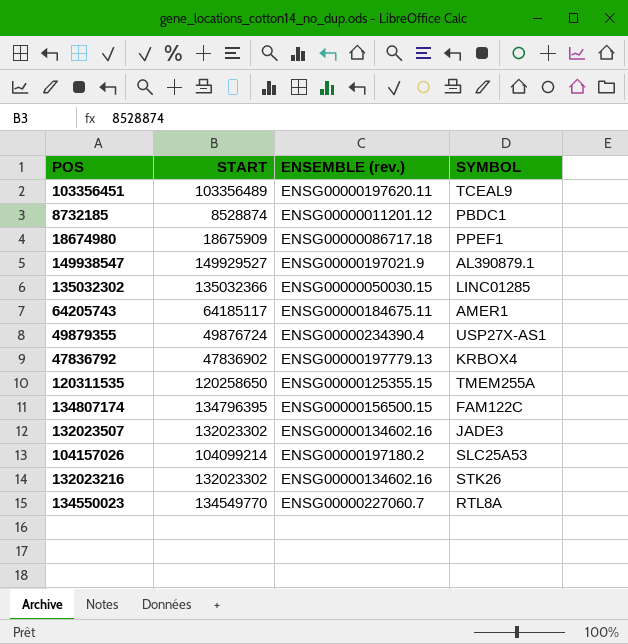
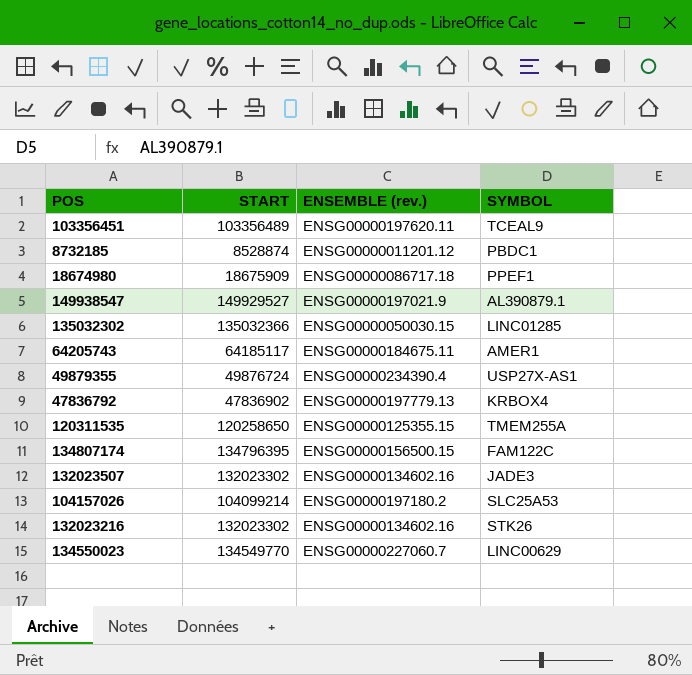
134550023 | SYMBOL: RTL8A -> LINC00629

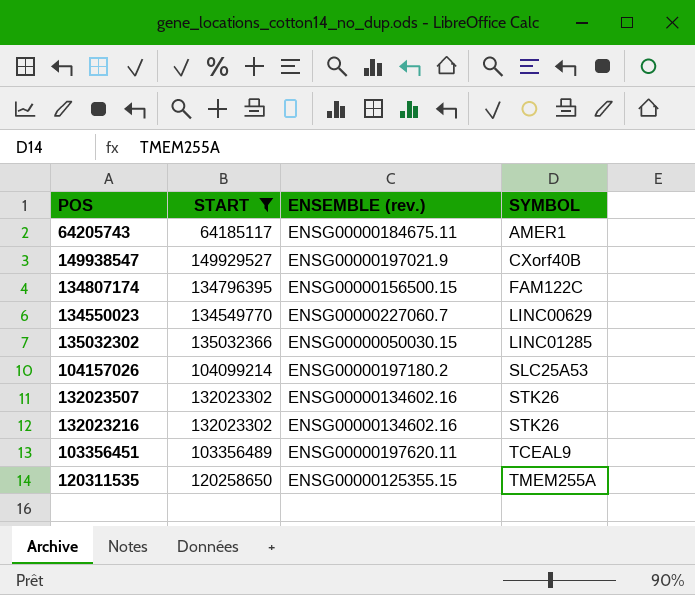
filter: none -> START >= 64185117
row order: none -> SYMBOL ascending
149938547 | SYMBOL: AL390879.1 -> CXorf40B
132023507 | SYMBOL: JADE3 -> STK26

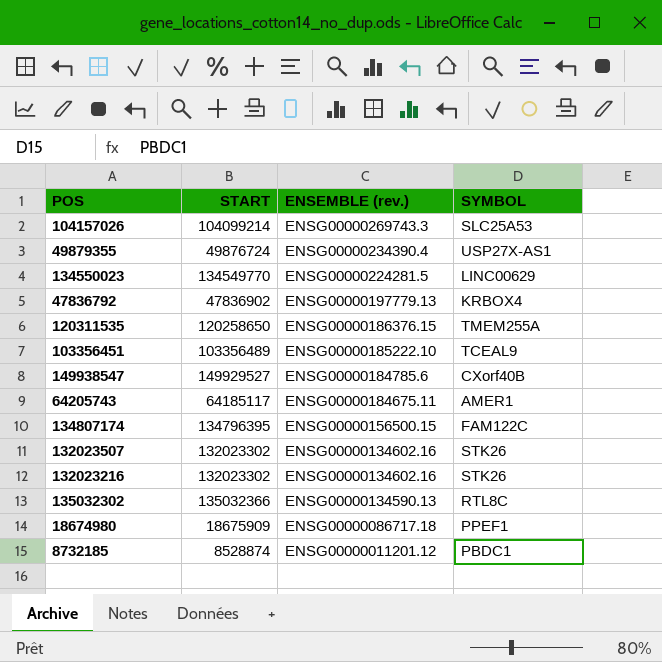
filter: START >= 64185117 -> none
row order: SYMBOL ascending -> ENSEMBLE (rev.) descending
104157026 | ENSEMBLE (rev.): ENSG00000197180.2 -> ENSG00000269743.3
134550023 | ENSEMBLE (rev.): ENSG00000227060.7 -> ENSG00000224281.5
120311535 | ENSEMBLE (rev.): ENSG00000125355.15 -> ENSG00000186376.15
103356451 | ENSEMBLE (rev.): ENSG00000197620.11 -> ENSG00000185222.10
149938547 | ENSEMBLE (rev.): ENSG00000197021.9 -> ENSG00000184785.6
135032302 | ENSEMBLE (rev.): ENSG00000050030.15 -> ENSG00000134590.13
135032302 | SYMBOL: LINC01285 -> RTL8C

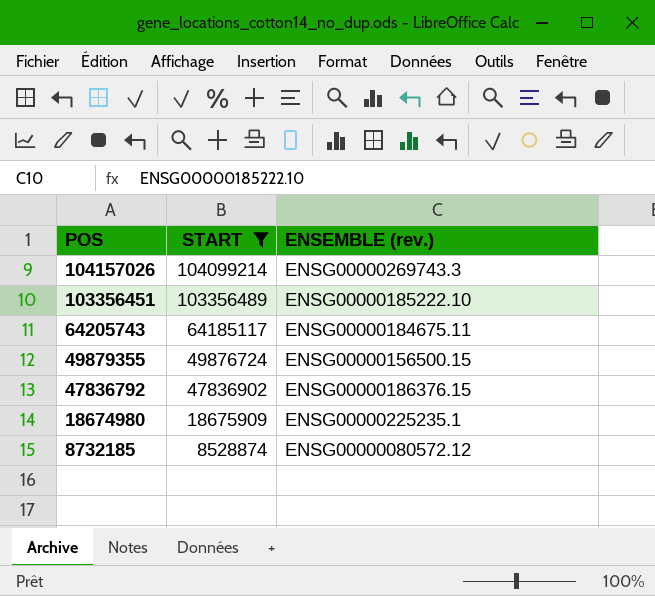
filter: none -> START <= 104099214
row order: ENSEMBLE (rev.) descending -> POS descending
column SYMBOL | position: 4 -> none
49879355 | ENSEMBLE (rev.): ENSG00000234390.4 -> ENSG00000156500.15
47836792 | ENSEMBLE (rev.): ENSG00000197779.13 -> ENSG00000186376.15
18674980 | ENSEMBLE (rev.): ENSG00000086717.18 -> ENSG00000225235.1
8732185 | ENSEMBLE (rev.): ENSG00000011201.12 -> ENSG00000080572.12

